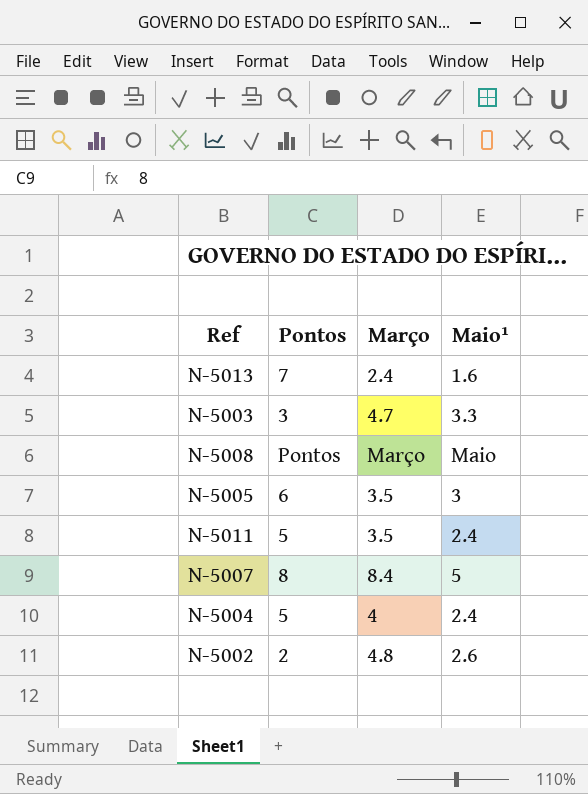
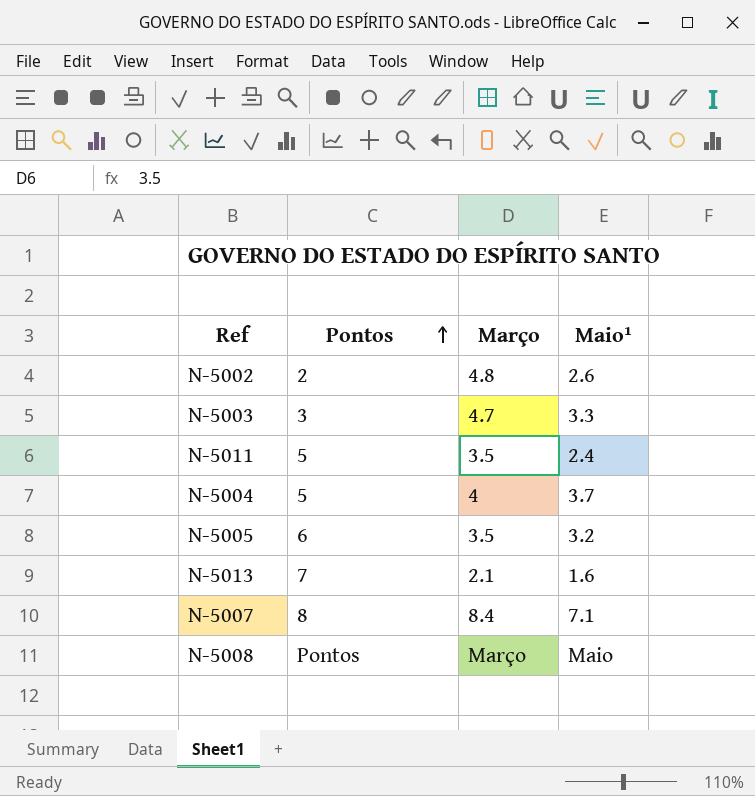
row order: none -> Pontos ascending
N-5004 | Maio¹: 2.4 -> 3.7
N-5005 | Maio¹: 3 -> 3.2
N-5013 | Março: 2.4 -> 2.1
N-5007 | Maio¹: 5 -> 7.1

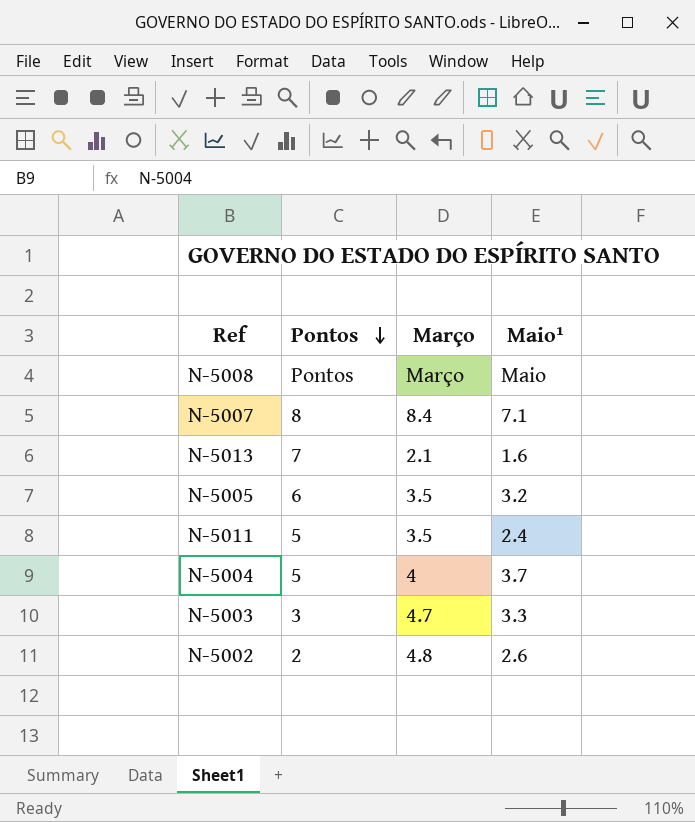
row order: Pontos ascending -> Pontos descending

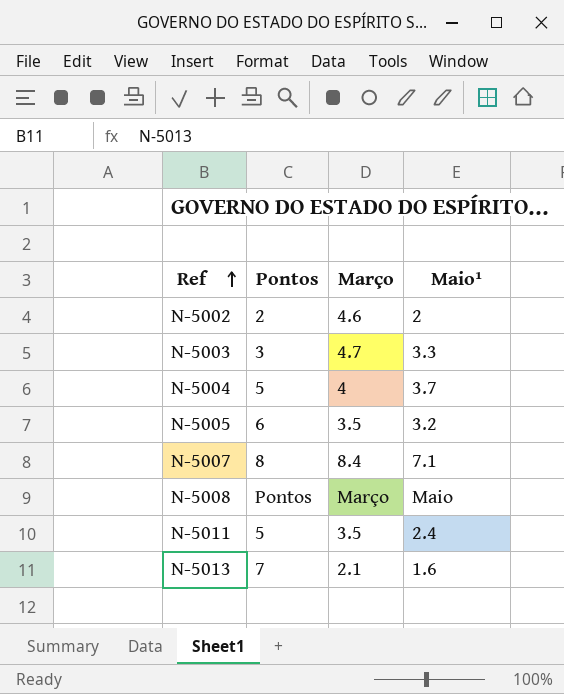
row order: Pontos descending -> Ref ascending
N-5002 | Março: 4.8 -> 4.6
N-5002 | Maio¹: 2.6 -> 2

